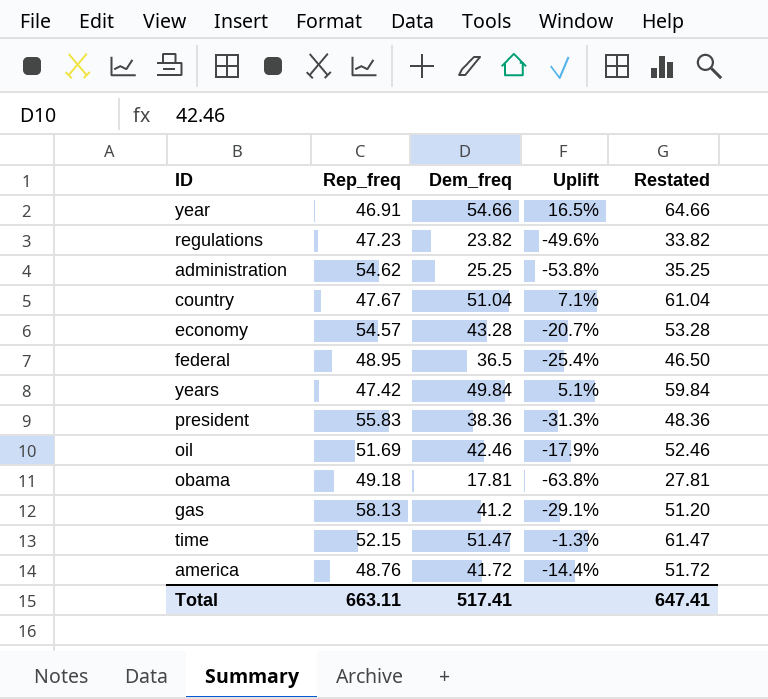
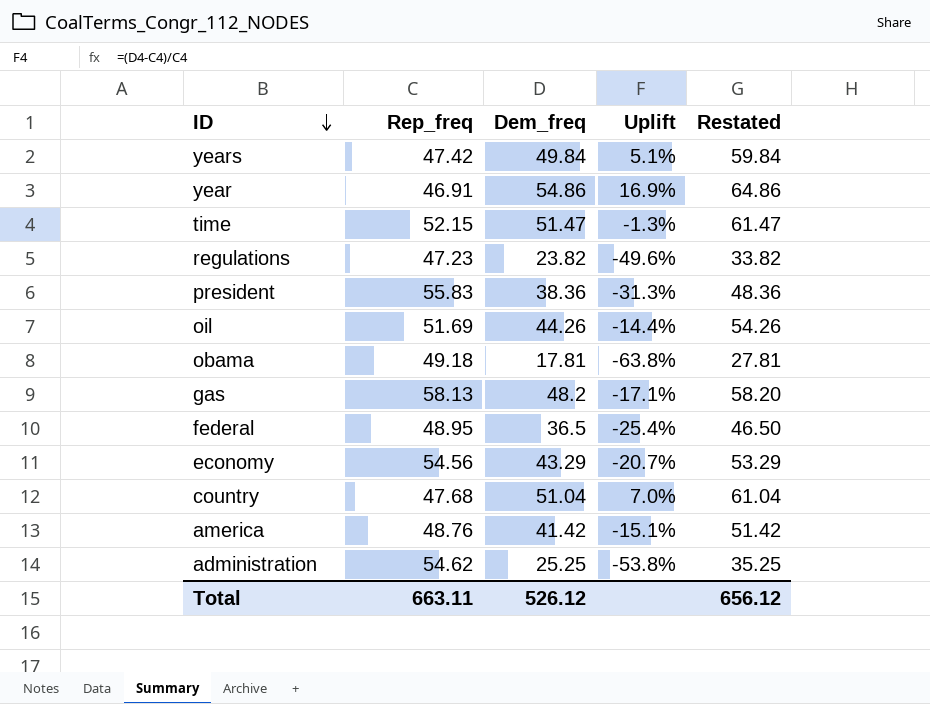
row order: none -> ID descending
year | Dem_freq: 54.66 -> 54.86
year | Uplift: 16.5% -> 16.9%
year | Restated: 64.66 -> 64.86
oil | Dem_freq: 42.46 -> 44.26
oil | Uplift: -17.9% -> -14.4%
oil | Restated: 52.46 -> 54.26
gas | Dem_freq: 41.2 -> 48.2
gas | Uplift: -29.1% -> -17.1%
gas | Restated: 51.20 -> 58.20
economy | Rep_freq: 54.57 -> 54.56
economy | Dem_freq: 43.28 -> 43.29
economy | Restated: 53.28 -> 53.29
country | Rep_freq: 47.67 -> 47.68
country | Uplift: 7.1% -> 7.0%
america | Dem_freq: 41.72 -> 41.42
america | Uplift: -14.4% -> -15.1%
america | Restated: 51.72 -> 51.42
Total | Dem_freq: 517.41 -> 526.12
Total | Restated: 647.41 -> 656.12

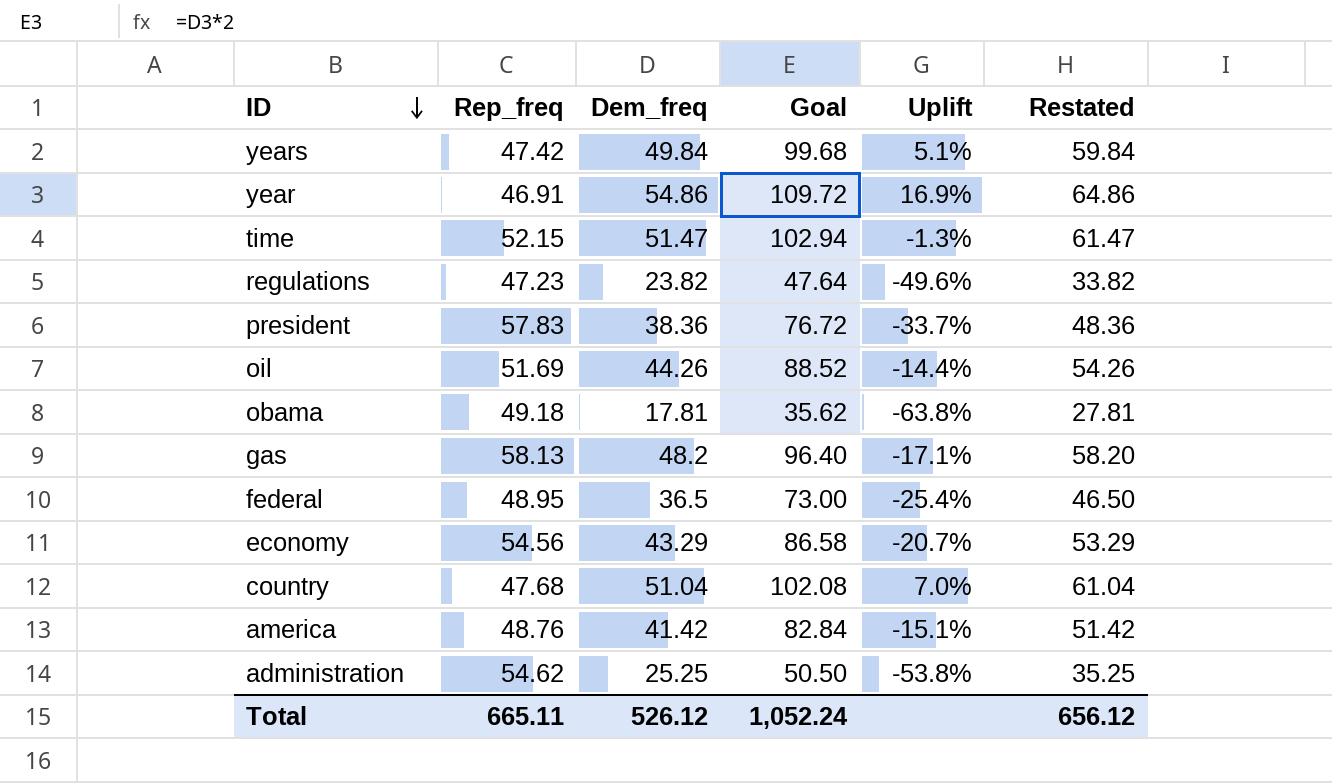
column Goal | formula: none -> [Dem_freq] * 2
president | Rep_freq: 55.83 -> 57.83
president | Uplift: -31.3% -> -33.7%
Total | Rep_freq: 663.11 -> 665.11

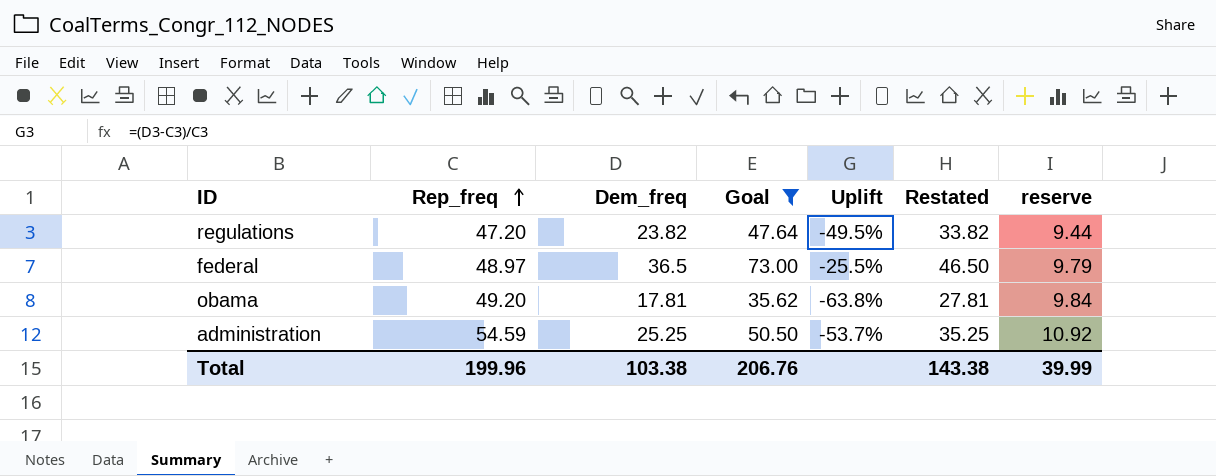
filter: none -> Goal <= 73.00
row order: ID descending -> Rep_freq ascending
column reserve | formula: none -> [Rep_freq] * 0.2
regulations | Rep_freq: 47.23 -> 47.20
regulations | Uplift: -49.6% -> -49.5%
federal | Rep_freq: 48.95 -> 48.97
federal | Uplift: -25.4% -> -25.5%
obama | Rep_freq: 49.18 -> 49.20
administration | Rep_freq: 54.62 -> 54.59
administration | Uplift: -53.8% -> -53.7%
Total | Rep_freq: 665.11 -> 199.96
Total | Dem_freq: 526.12 -> 103.38
Total | Goal: 1,052.24 -> 206.76
Total | Restated: 656.12 -> 143.38

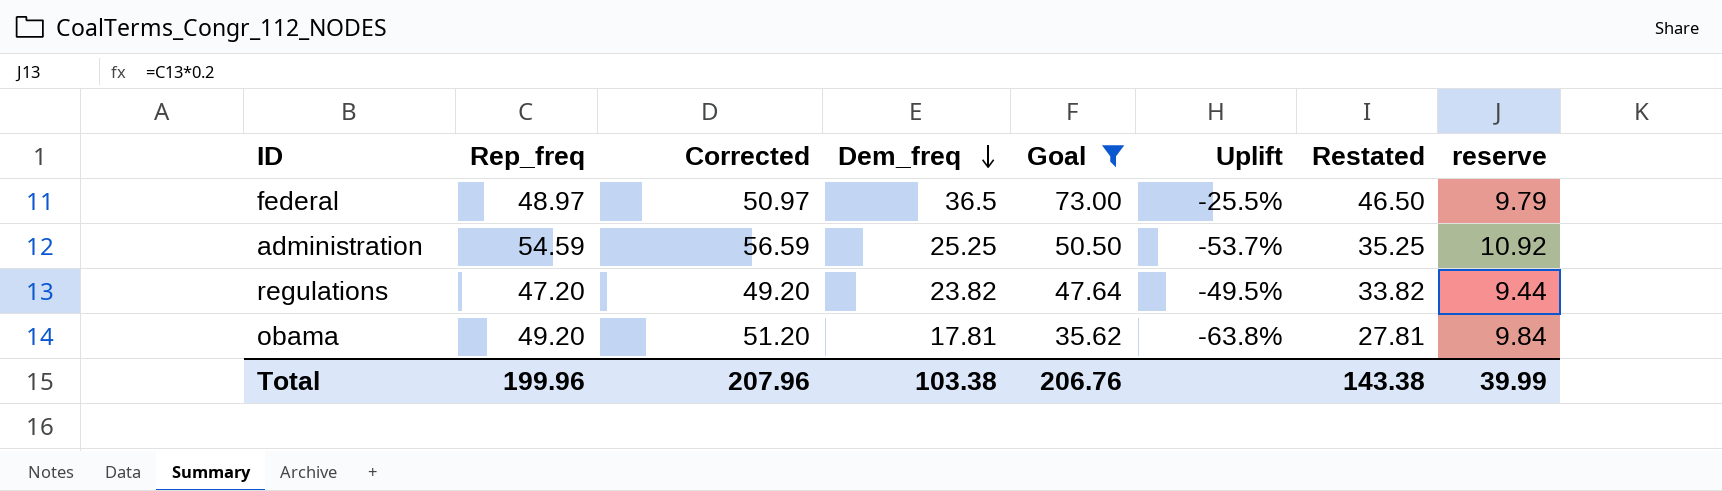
row order: Rep_freq ascending -> Dem_freq descending
column Corrected | formula: none -> [Rep_freq] + 2

